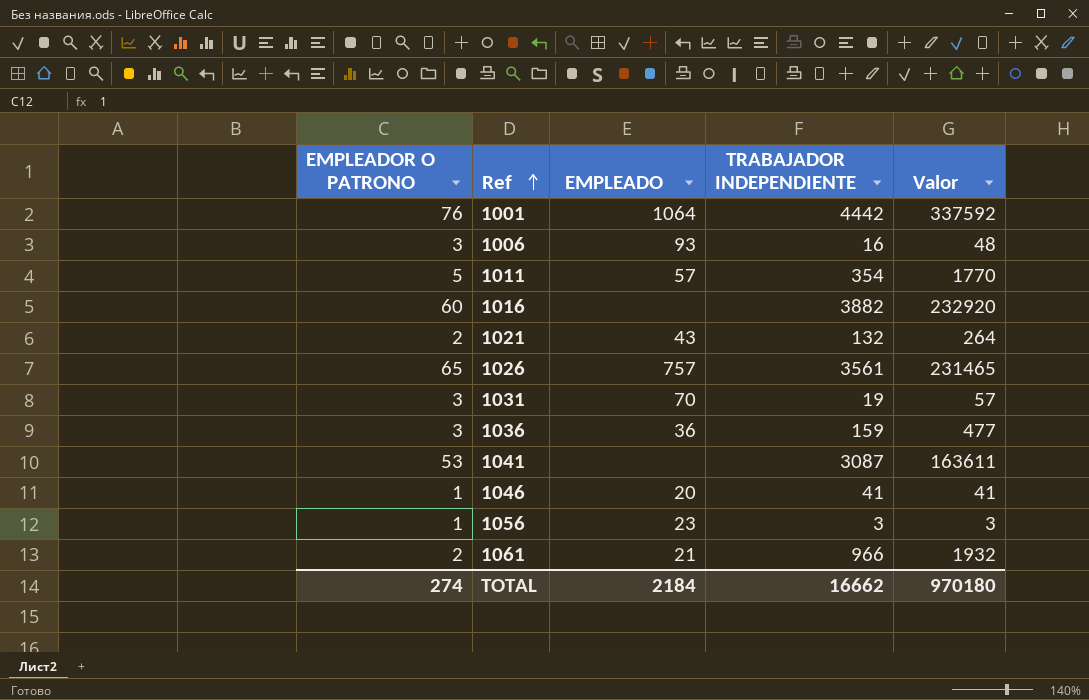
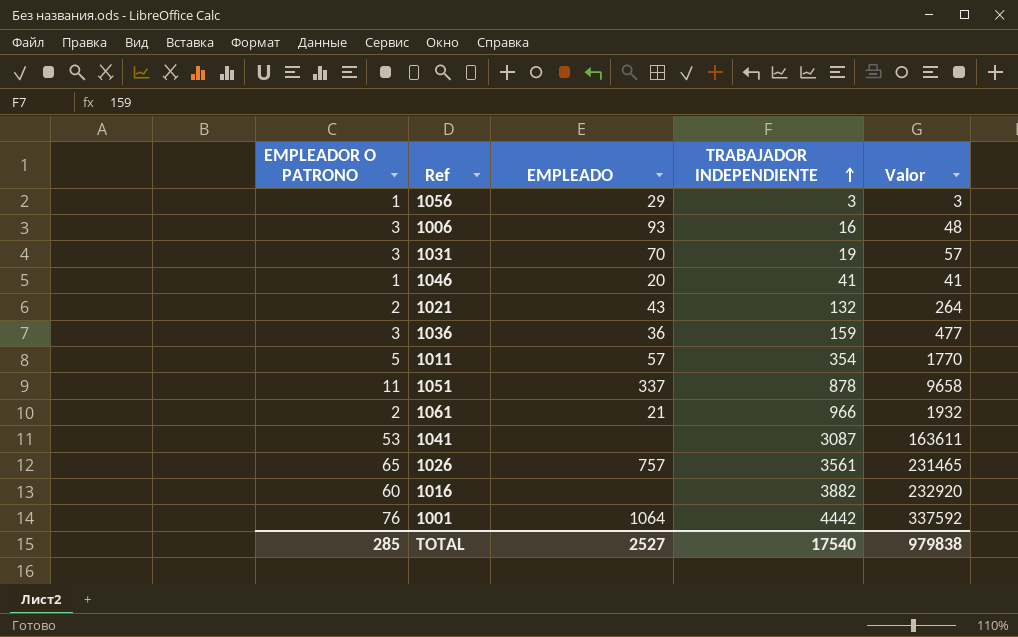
row order: Ref ascending -> TRABAJADOR INDEPENDIENTE ascending
1056 | EMPLEADO: 23 -> 29
row 1051: none -> 11 | 337 | 878 | 9658
TOTAL | EMPLEADOR O PATRONO: 274 -> 285
TOTAL | EMPLEADO: 2184 -> 2527
TOTAL | TRABAJADOR INDEPENDIENTE: 16662 -> 17540
TOTAL | Valor: 970180 -> 979838

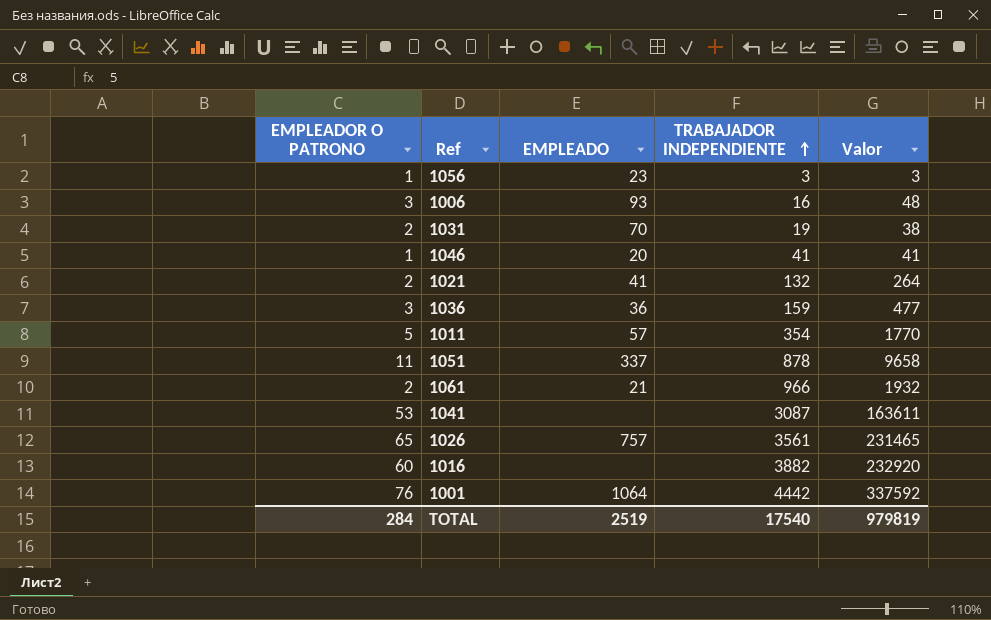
1056 | EMPLEADO: 29 -> 23
1031 | EMPLEADOR O PATRONO: 3 -> 2
1031 | Valor: 57 -> 38
1021 | EMPLEADO: 43 -> 41
TOTAL | EMPLEADOR O PATRONO: 285 -> 284
TOTAL | EMPLEADO: 2527 -> 2519
TOTAL | Valor: 979838 -> 979819

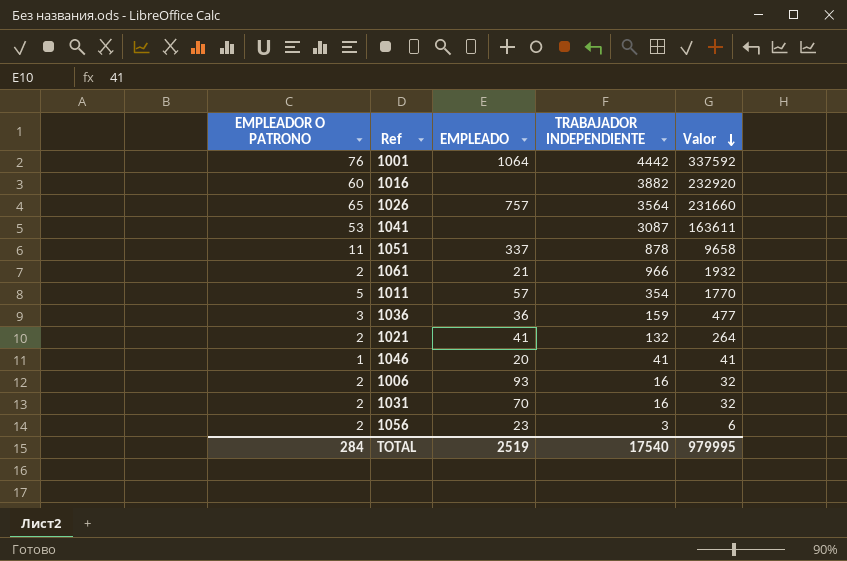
row order: TRABAJADOR INDEPENDIENTE ascending -> Valor descending
1026 | TRABAJADOR INDEPENDIENTE: 3561 -> 3564
1026 | Valor: 231465 -> 231660
1006 | EMPLEADOR O PATRONO: 3 -> 2
1006 | Valor: 48 -> 32
1031 | TRABAJADOR INDEPENDIENTE: 19 -> 16
1031 | Valor: 38 -> 32
1056 | EMPLEADOR O PATRONO: 1 -> 2
1056 | Valor: 3 -> 6
TOTAL | Valor: 979819 -> 979995

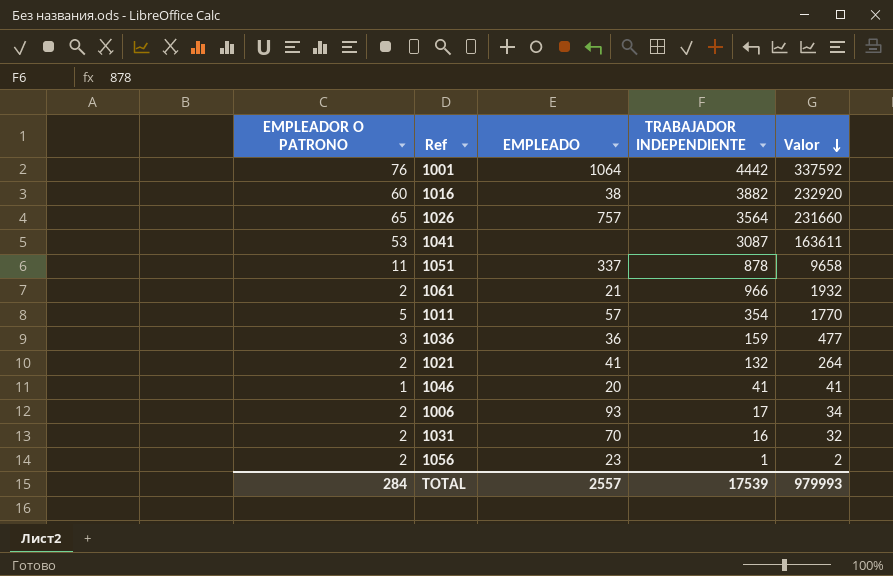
1016 | EMPLEADO: none -> 38
1006 | TRABAJADOR INDEPENDIENTE: 16 -> 17
1006 | Valor: 32 -> 34
1056 | TRABAJADOR INDEPENDIENTE: 3 -> 1
1056 | Valor: 6 -> 2
TOTAL | EMPLEADO: 2519 -> 2557
TOTAL | TRABAJADOR INDEPENDIENTE: 17540 -> 17539
TOTAL | Valor: 979995 -> 979993

